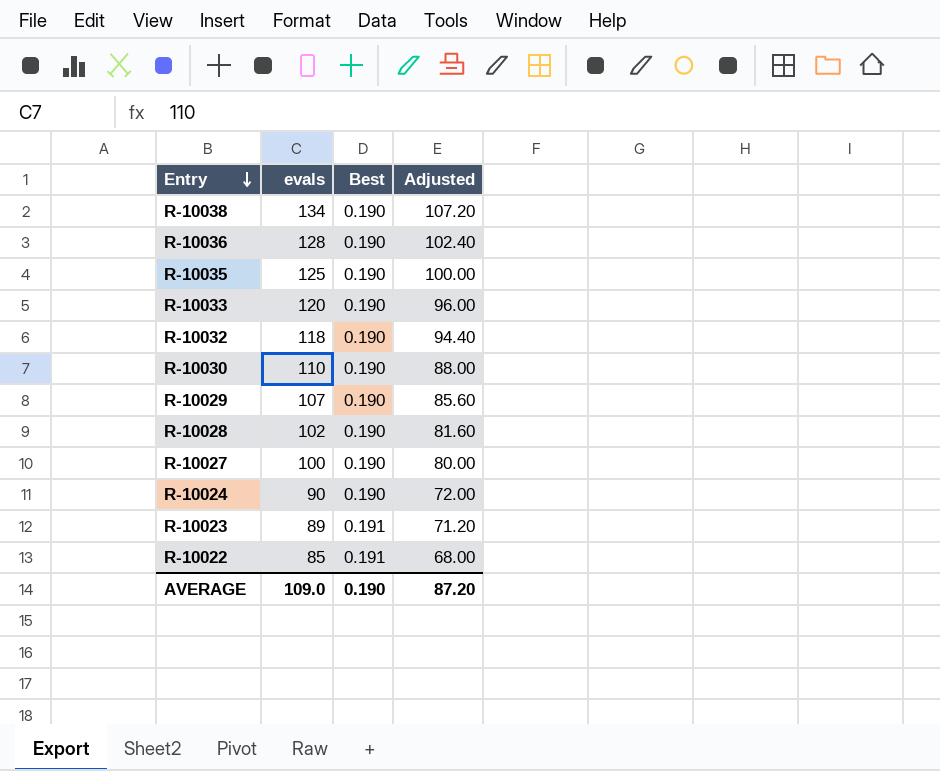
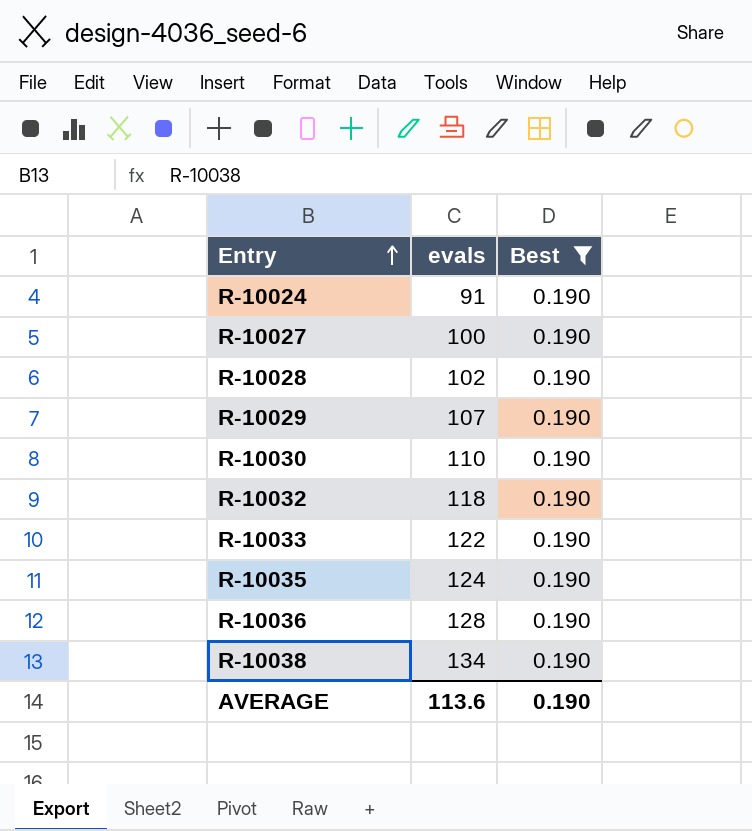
filter: none -> Best = 0.190
row order: Entry descending -> Entry ascending
column Adjusted | formula: [evals] * 0.8 -> none
R-10024 | evals: 90 -> 91
R-10033 | evals: 120 -> 122
R-10035 | evals: 125 -> 124
AVERAGE | evals: 109.0 -> 113.6

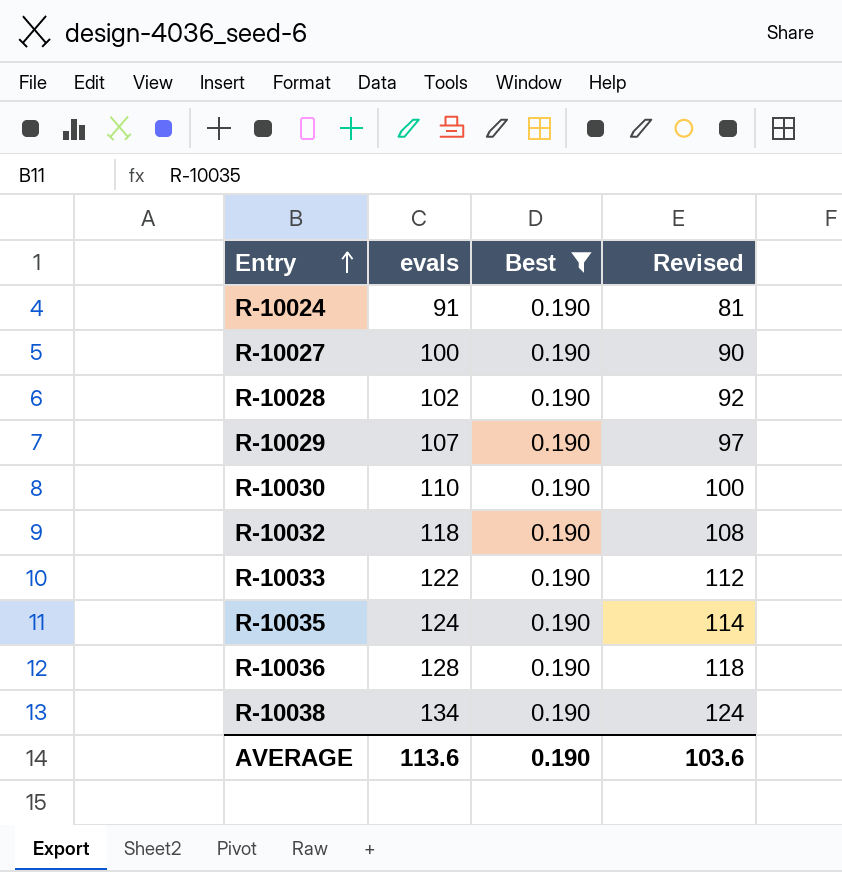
column Revised | formula: none -> [evals] - 10

